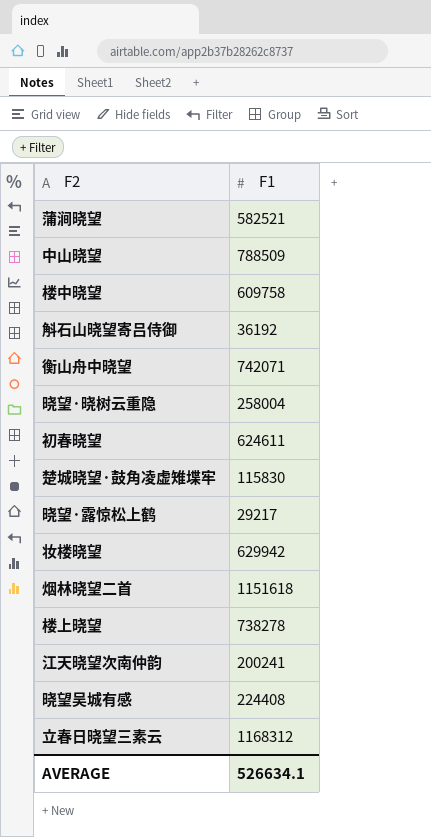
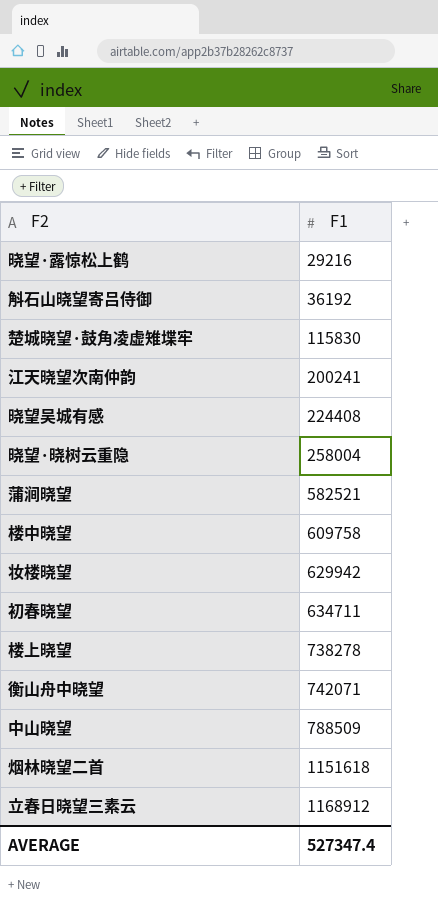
row order: none -> F1 ascending
晓望·露惊松上鹤 | F1: 29217 -> 29216
初春晓望 | F1: 624611 -> 634711
立春日晓望三素云 | F1: 1168312 -> 1168912
AVERAGE | F1: 526634.1 -> 527347.4

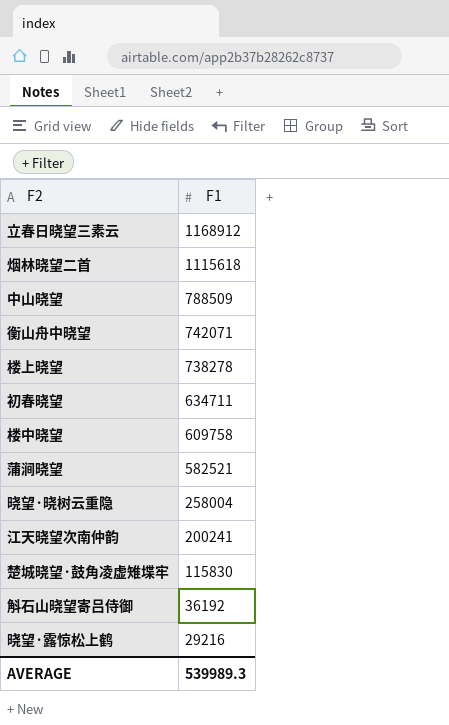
row order: F1 ascending -> F1 descending
row 晓望吴城有感: 224408 -> none
row 妆楼晓望: 629942 -> none
烟林晓望二首 | F1: 1151618 -> 1115618
AVERAGE | F1: 527347.4 -> 539989.3

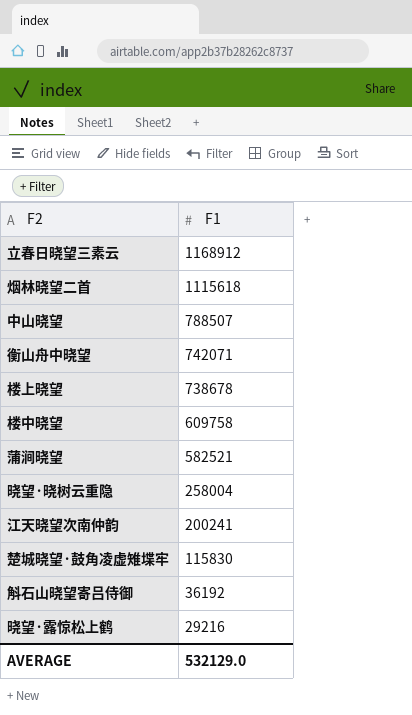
row 初春晓望: 634711 -> none
中山晓望 | F1: 788509 -> 788507
楼上晓望 | F1: 738278 -> 738678
AVERAGE | F1: 539989.3 -> 532129.0

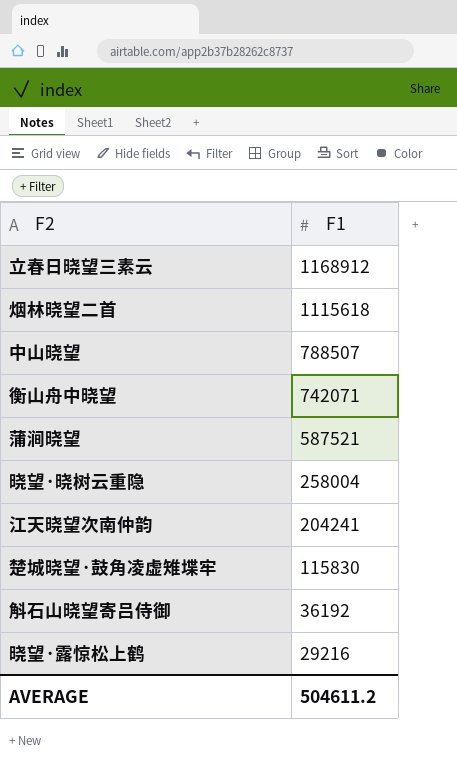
row 楼上晓望: 738678 -> none
row 楼中晓望: 609758 -> none
蒲涧晓望 | F1: 582521 -> 587521
江天晓望次南仲韵 | F1: 200241 -> 204241
AVERAGE | F1: 532129.0 -> 504611.2

